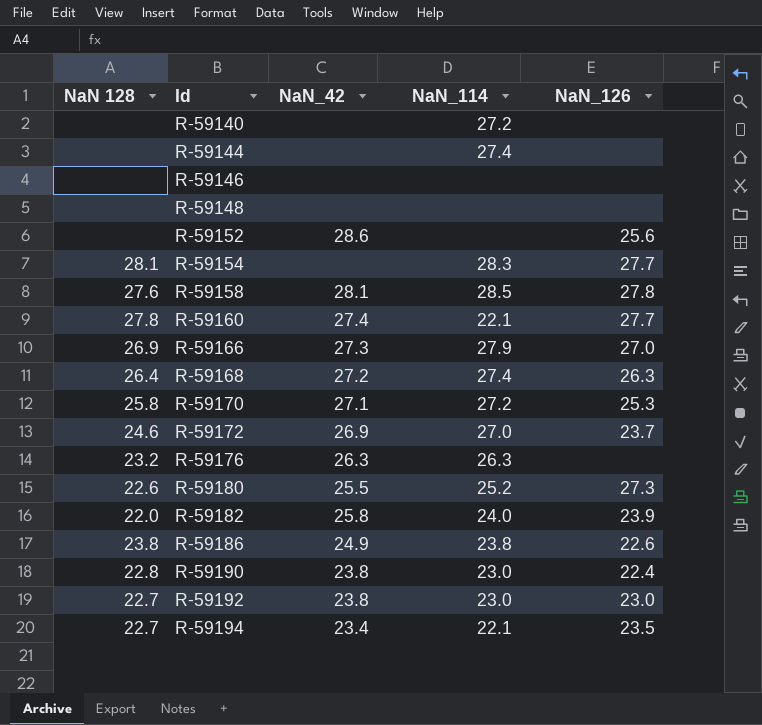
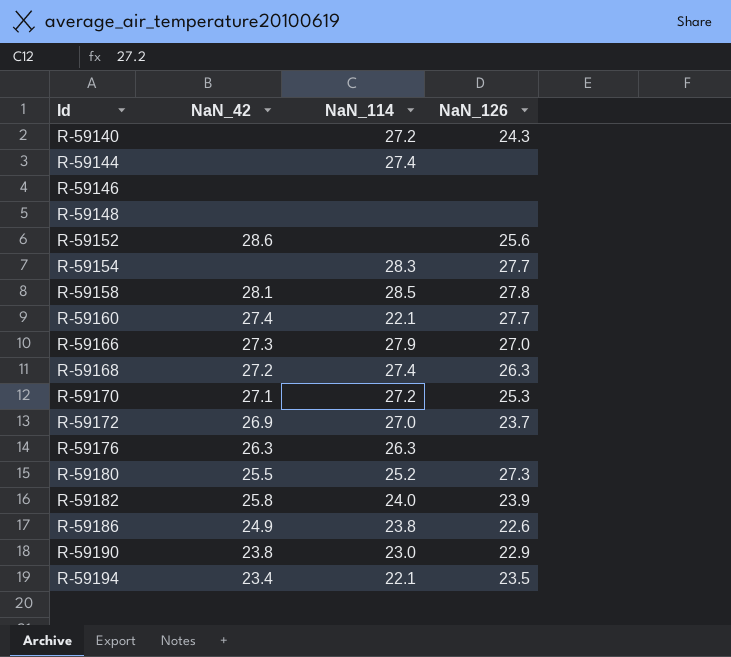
column NaN 128 | position: 1 -> none
row R-59192: 22.7 | 23.8 | 23.0 | 23.0 -> none
R-59140 | NaN_126: none -> 24.3
R-59190 | NaN_126: 22.4 -> 22.9

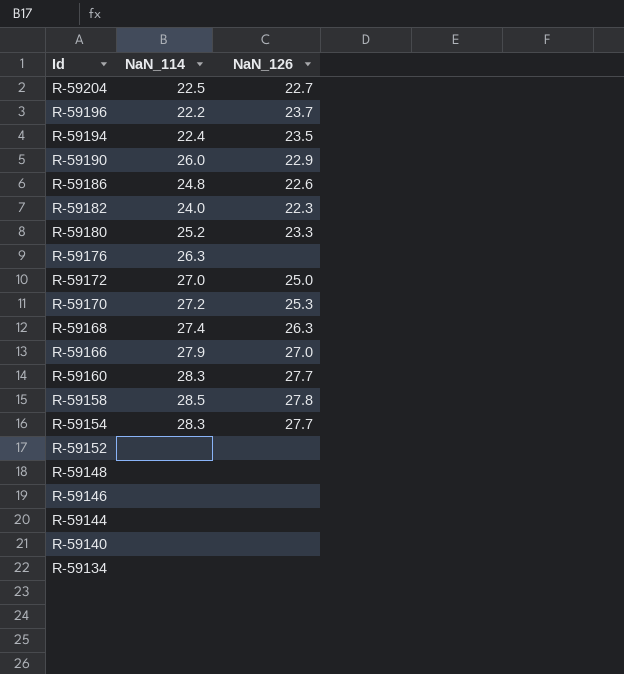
row order: Id ascending -> Id descending
column NaN_42 | position: 2 -> none
row R-59204: none -> 22.5 | 22.7
row R-59196: none -> 22.2 | 23.7
R-59194 | NaN_114: 22.1 -> 22.4
R-59190 | NaN_114: 23.0 -> 26.0
R-59186 | NaN_114: 23.8 -> 24.8
R-59182 | NaN_126: 23.9 -> 22.3
R-59180 | NaN_126: 27.3 -> 23.3
R-59172 | NaN_126: 23.7 -> 25.0
R-59160 | NaN_114: 22.1 -> 28.3
R-59152 | NaN_126: 25.6 -> none
R-59144 | NaN_114: 27.4 -> none
R-59140 | NaN_114: 27.2 -> none
R-59140 | NaN_126: 24.3 -> none
row R-59134: none -> none | none

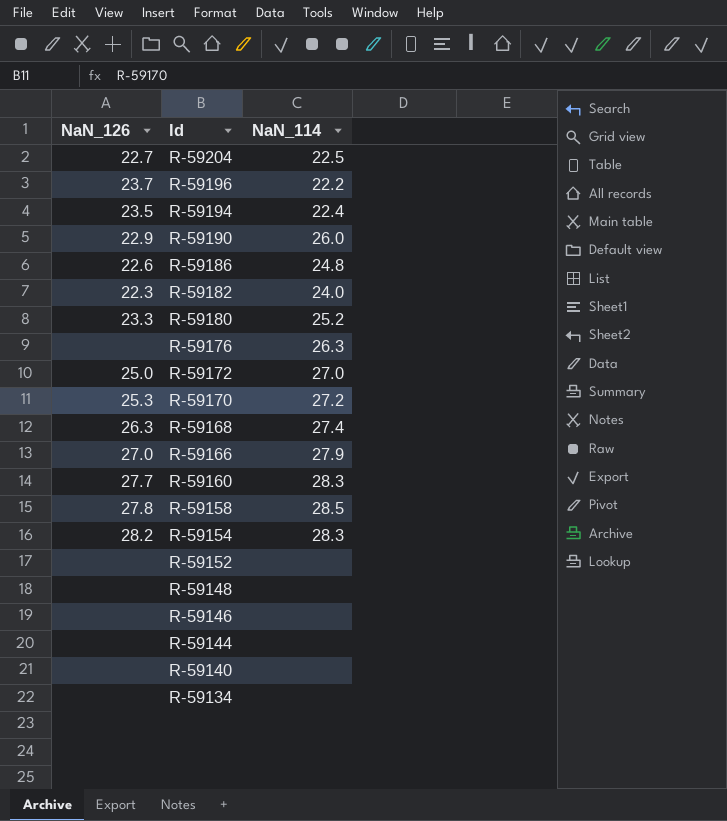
column NaN_126 | position: 3 -> 1
R-59154 | NaN_126: 27.7 -> 28.2

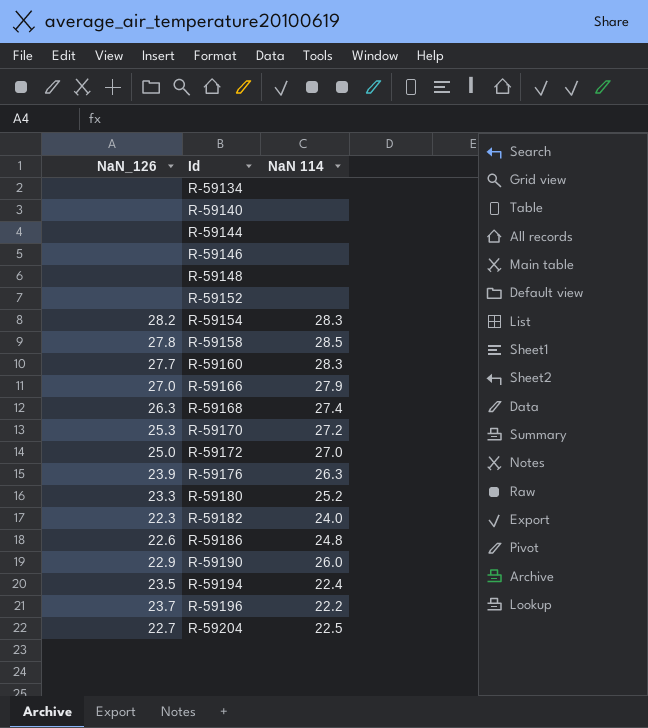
row order: Id descending -> Id ascending
column name: NaN_114 -> NaN 114
R-59176 | NaN_126: none -> 23.9

